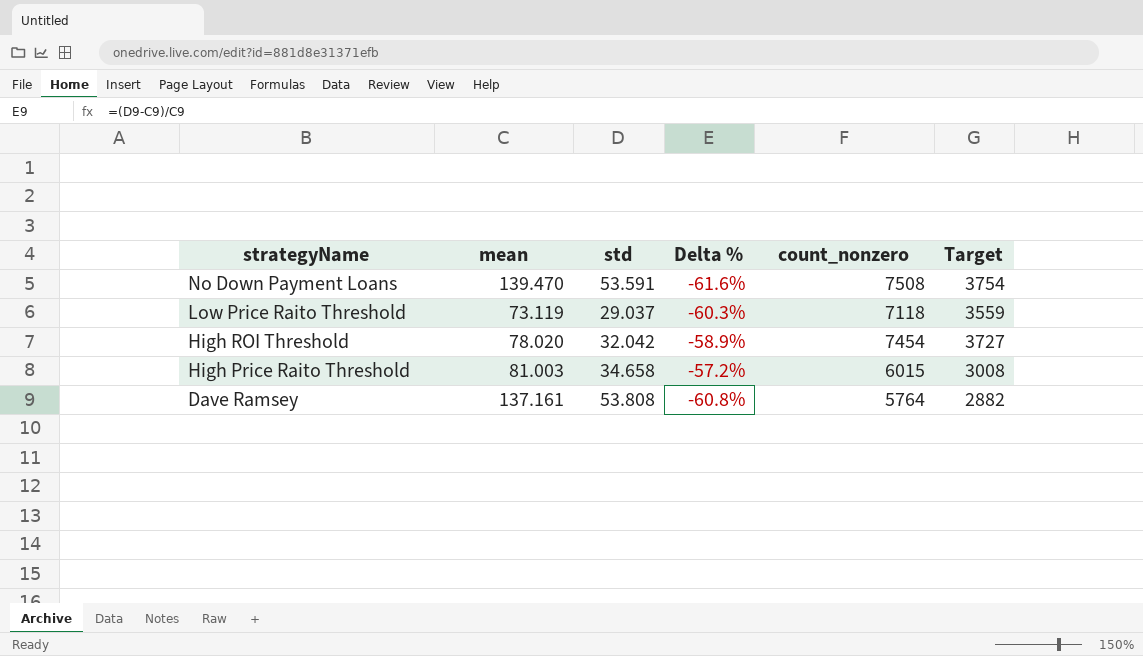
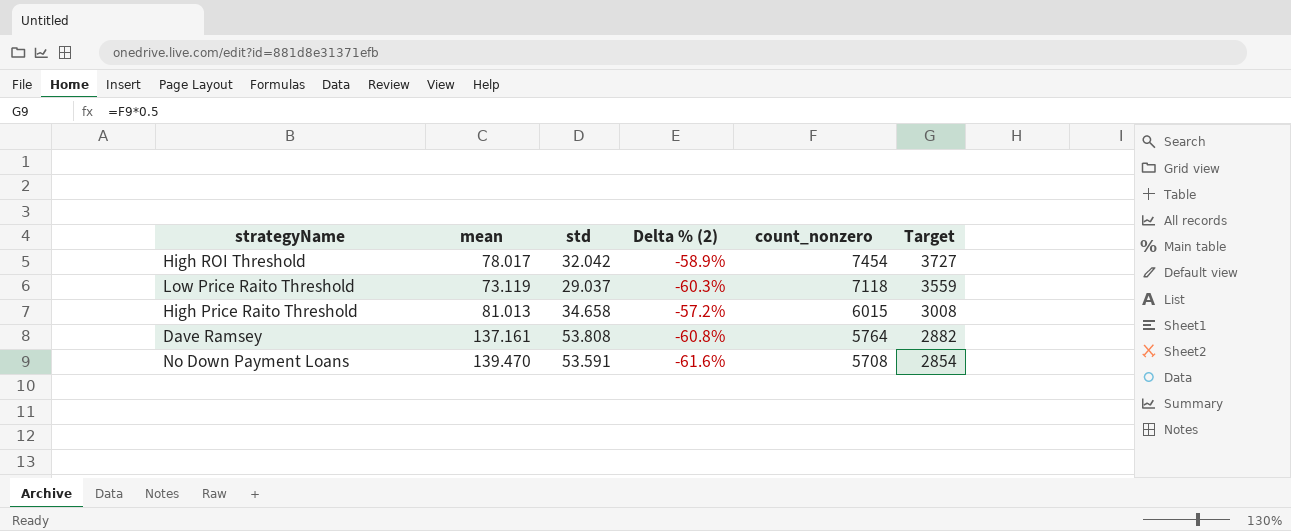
row order: strategyName descending -> count_nonzero descending
column name: Delta % -> Delta % (2)
High ROI Threshold | mean: 78.020 -> 78.017
High Price Raito Threshold | mean: 81.003 -> 81.013
No Down Payment Loans | count_nonzero: 7508 -> 5708
No Down Payment Loans | Target: 3754 -> 2854

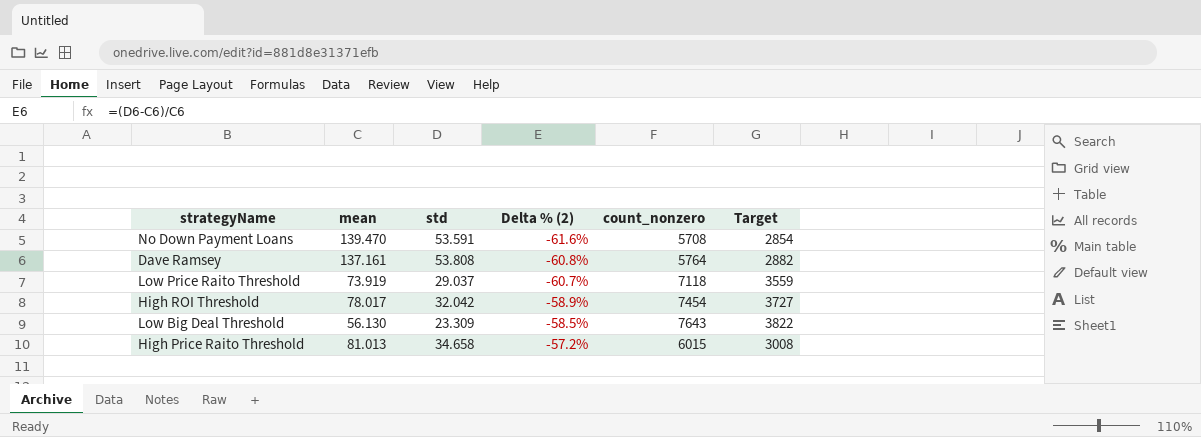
row order: count_nonzero descending -> Delta % (2) ascending
Low Price Raito Threshold | mean: 73.119 -> 73.919
Low Price Raito Threshold | Delta % (2): -60.3% -> -60.7%
row Low Big Deal Threshold: none -> 56.130 | 23.309 | -58.5% | 7643 | 3822

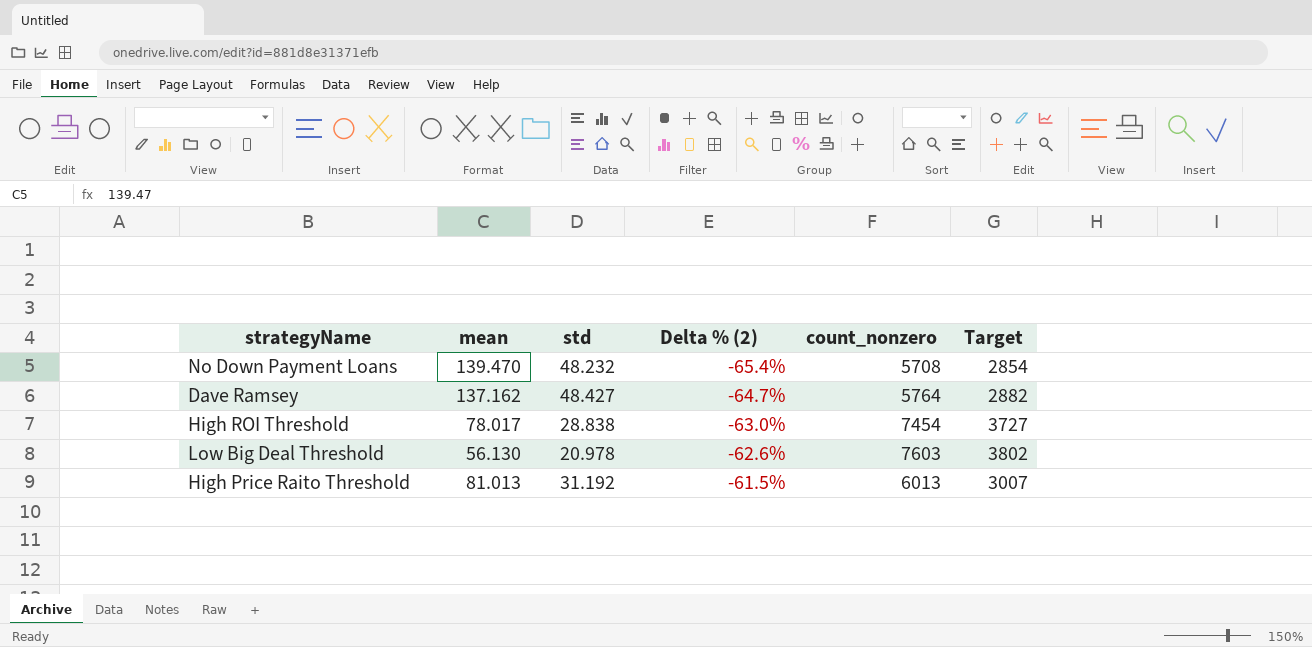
row Low Price Raito Threshold: 73.919 | 29.037 | -60.7% | 7118 | 3559 -> none
No Down Payment Loans | std: 53.591 -> 48.232
No Down Payment Loans | Delta % (2): -61.6% -> -65.4%
Dave Ramsey | mean: 137.161 -> 137.162
Dave Ramsey | std: 53.808 -> 48.427
Dave Ramsey | Delta % (2): -60.8% -> -64.7%
High ROI Threshold | std: 32.042 -> 28.838
High ROI Threshold | Delta % (2): -58.9% -> -63.0%
Low Big Deal Threshold | std: 23.309 -> 20.978
Low Big Deal Threshold | Delta % (2): -58.5% -> -62.6%
Low Big Deal Threshold | count_nonzero: 7643 -> 7603
Low Big Deal Threshold | Target: 3822 -> 3802
High Price Raito Threshold | std: 34.658 -> 31.192
High Price Raito Threshold | Delta % (2): -57.2% -> -61.5%
High Price Raito Threshold | count_nonzero: 6015 -> 6013
High Price Raito Threshold | Target: 3008 -> 3007

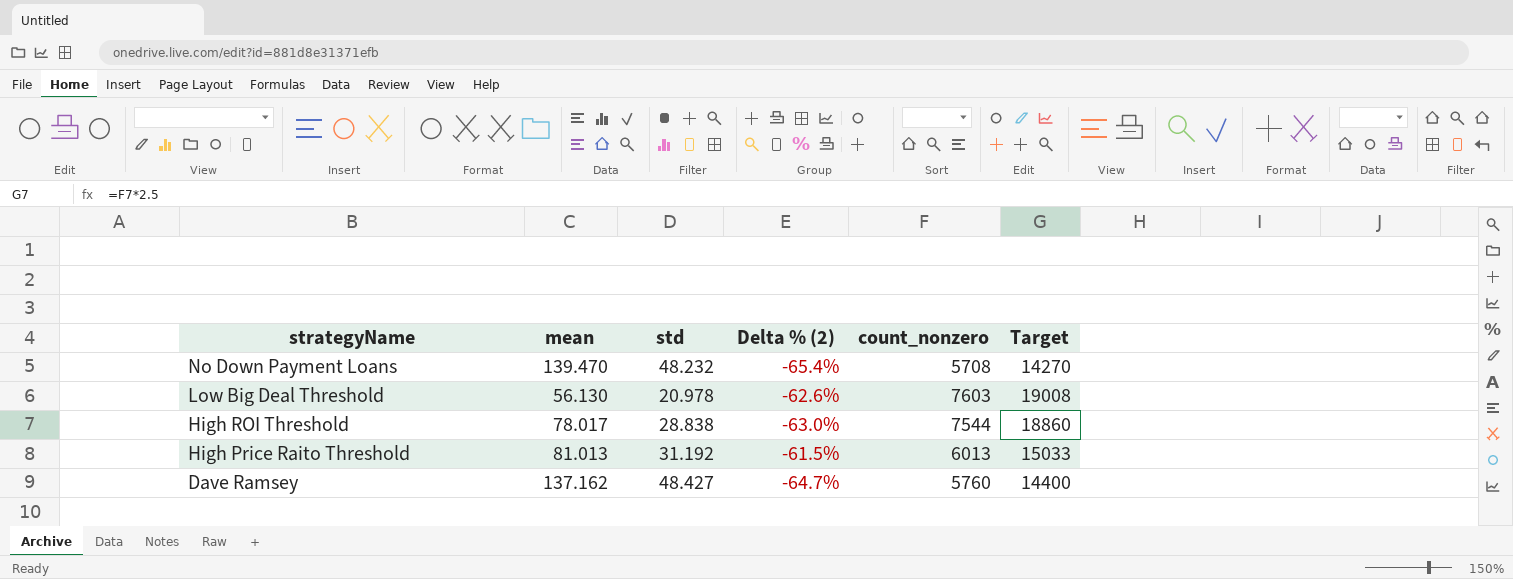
row order: Delta % (2) ascending -> strategyName descending
column Target | formula: [count_nonzero] * 0.5 -> [count_nonzero] * 2.5
High ROI Threshold | count_nonzero: 7454 -> 7544
Dave Ramsey | count_nonzero: 5764 -> 5760

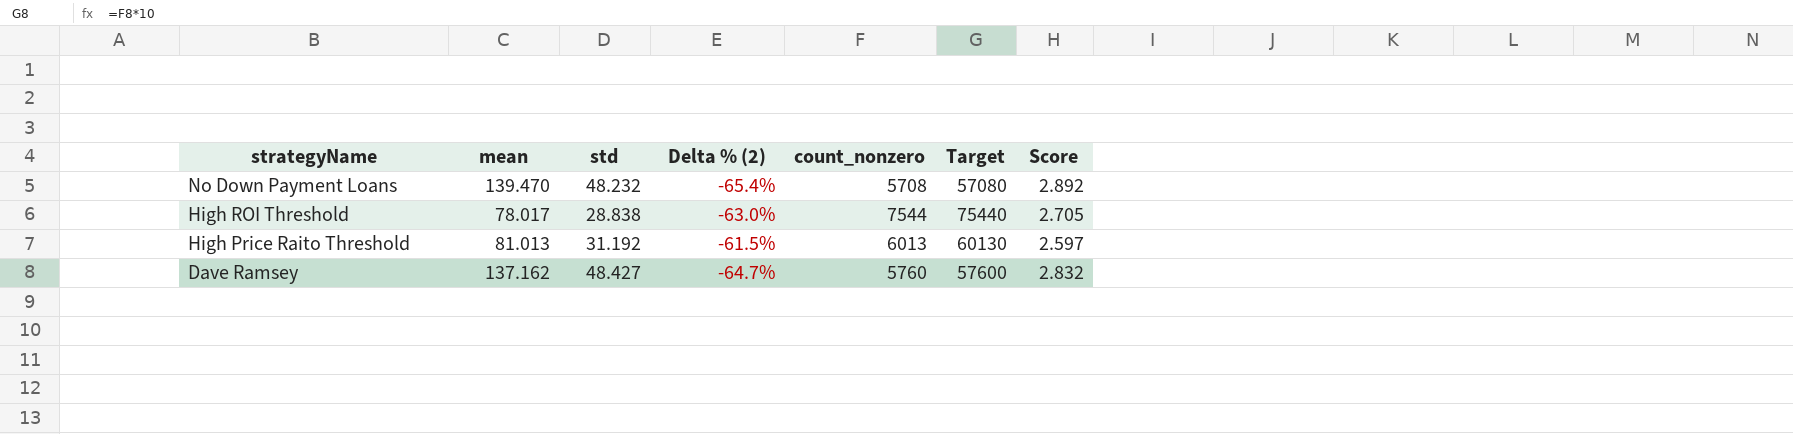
column Target | formula: [count_nonzero] * 2.5 -> [count_nonzero] * 10
column Score | formula: none -> [mean] / [std]
row Low Big Deal Threshold: 56.130 | 20.978 | -62.6% | 7603 | 19008 -> none

